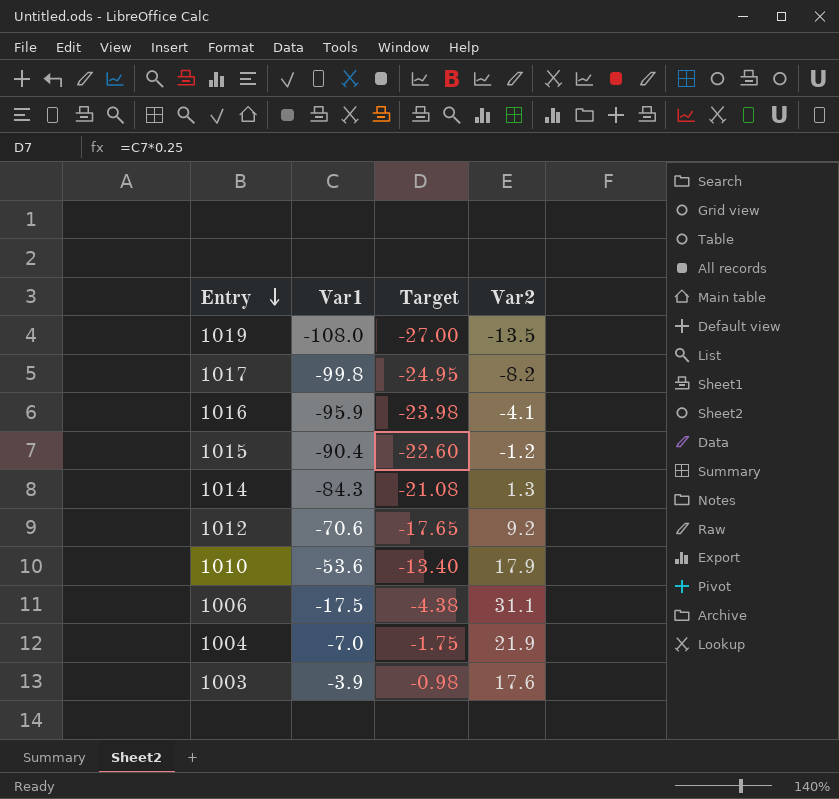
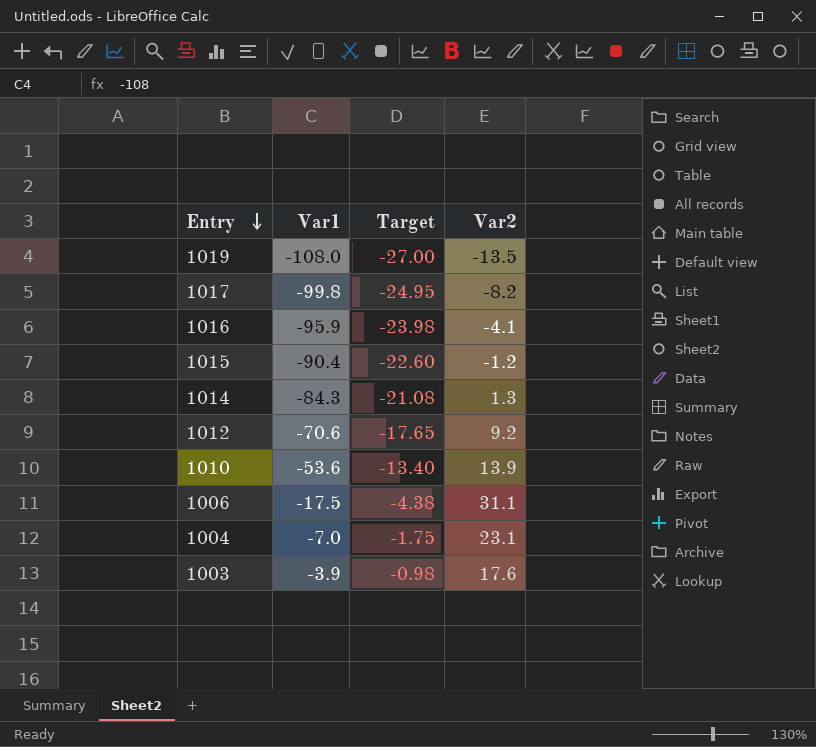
1010 | Var2: 17.9 -> 13.9
1004 | Var2: 21.9 -> 23.1

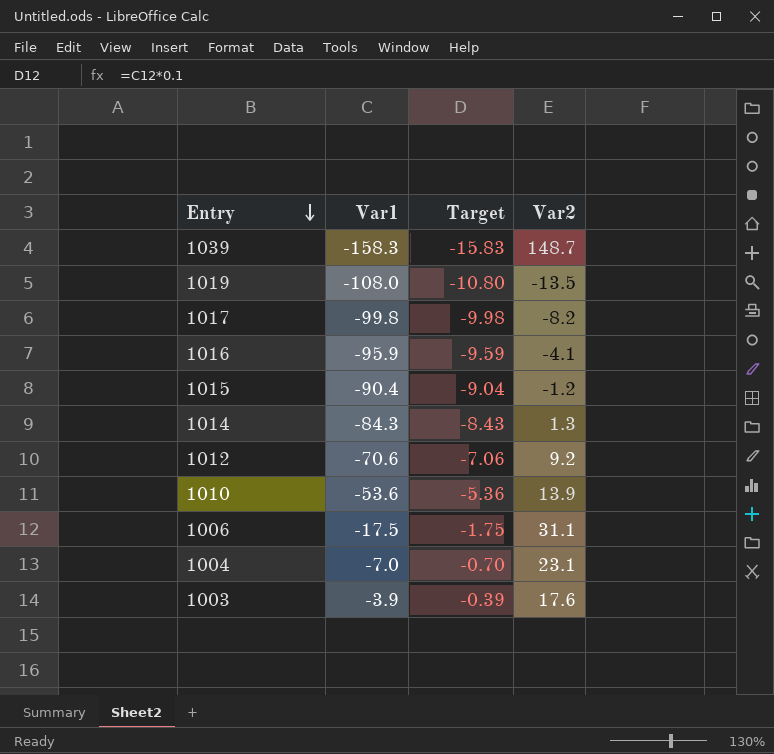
column Target | formula: [Var1] * 0.25 -> [Var1] * 0.1
row 1039: none -> -158.3 | -15.83 | 148.7

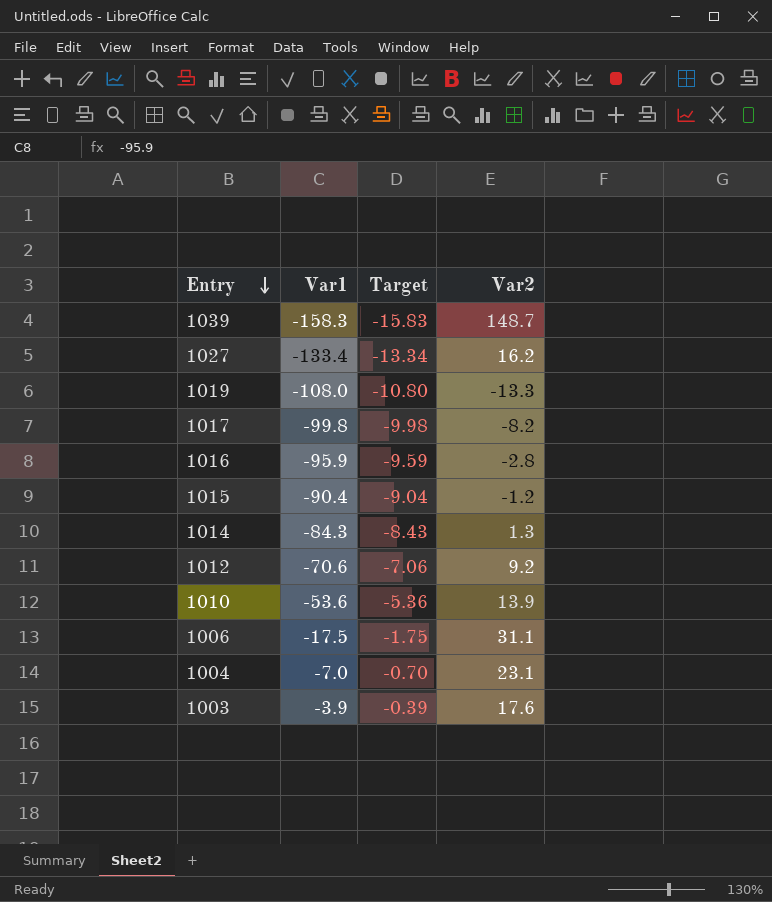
row 1027: none -> -133.4 | -13.34 | 16.2
1019 | Var2: -13.5 -> -13.3
1016 | Var2: -4.1 -> -2.8

